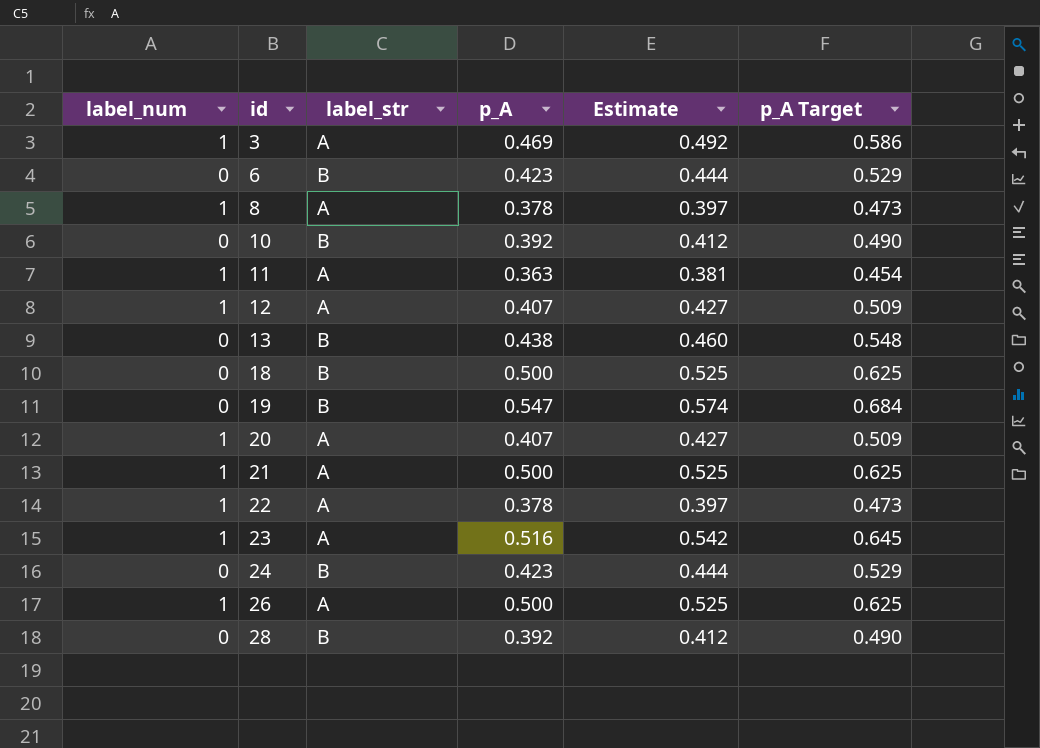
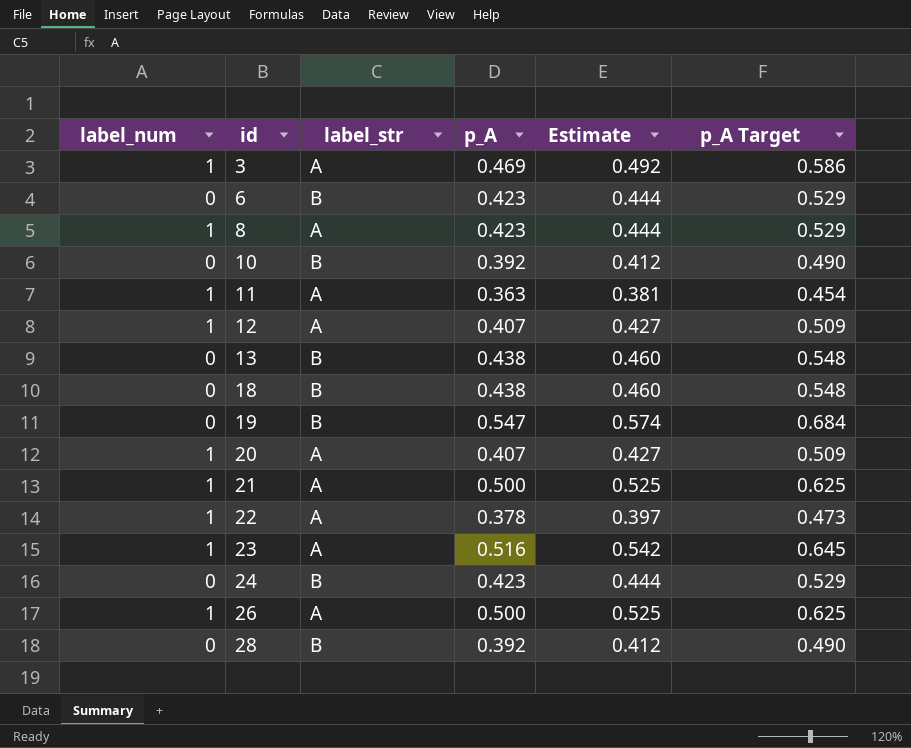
8 | p_A: 0.378 -> 0.423
8 | Estimate: 0.397 -> 0.444
8 | p_A Target: 0.473 -> 0.529
18 | p_A: 0.500 -> 0.438
18 | Estimate: 0.525 -> 0.460
18 | p_A Target: 0.625 -> 0.548

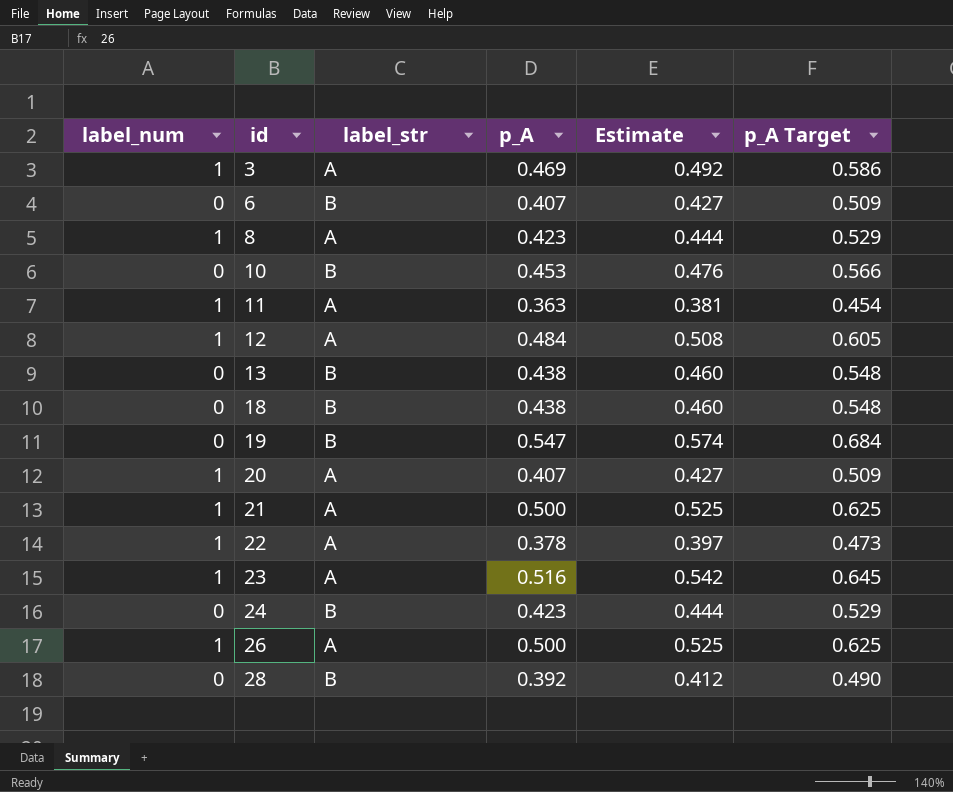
6 | p_A: 0.423 -> 0.407
6 | Estimate: 0.444 -> 0.427
6 | p_A Target: 0.529 -> 0.509
10 | p_A: 0.392 -> 0.453
10 | Estimate: 0.412 -> 0.476
10 | p_A Target: 0.490 -> 0.566
12 | p_A: 0.407 -> 0.484
12 | Estimate: 0.427 -> 0.508
12 | p_A Target: 0.509 -> 0.605

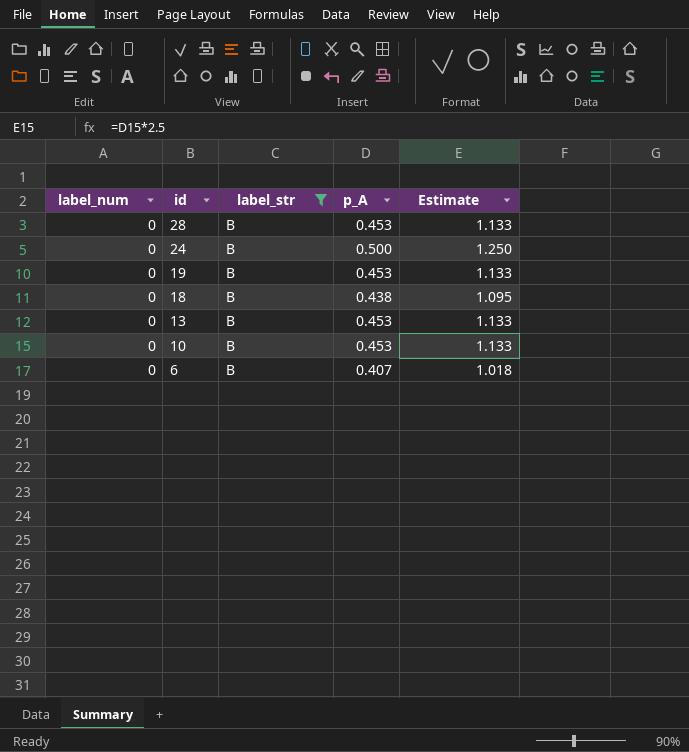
filter: none -> label_str = B
row order: id ascending -> id descending
column p_A Target | formula: [p_A] * 1.25 -> none
column Estimate | formula: [p_A] * 1.05 -> [p_A] * 2.5
28 | p_A: 0.392 -> 0.453
24 | p_A: 0.423 -> 0.500
19 | p_A: 0.547 -> 0.453
13 | p_A: 0.438 -> 0.453

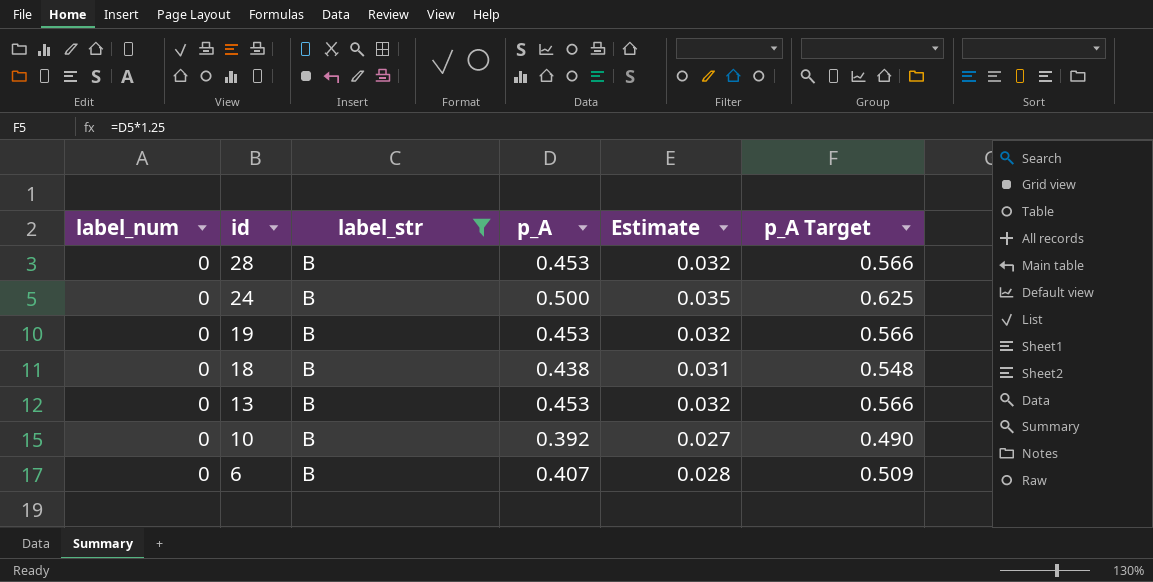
column Estimate | formula: [p_A] * 2.5 -> [p_A] * 0.07
column p_A Target | formula: none -> [p_A] * 1.25
10 | p_A: 0.453 -> 0.392

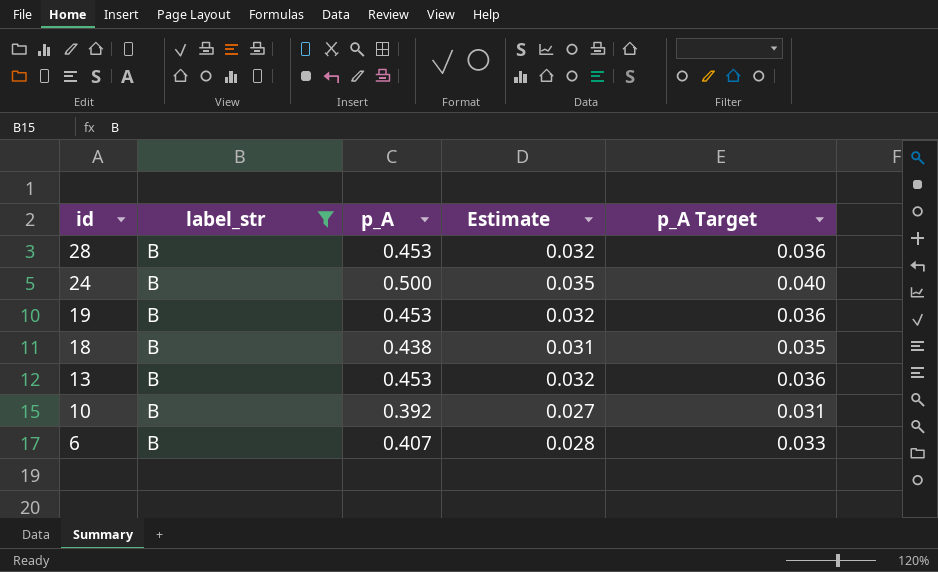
column label_num | position: 1 -> none
column p_A Target | formula: [p_A] * 1.25 -> [p_A] * 0.08

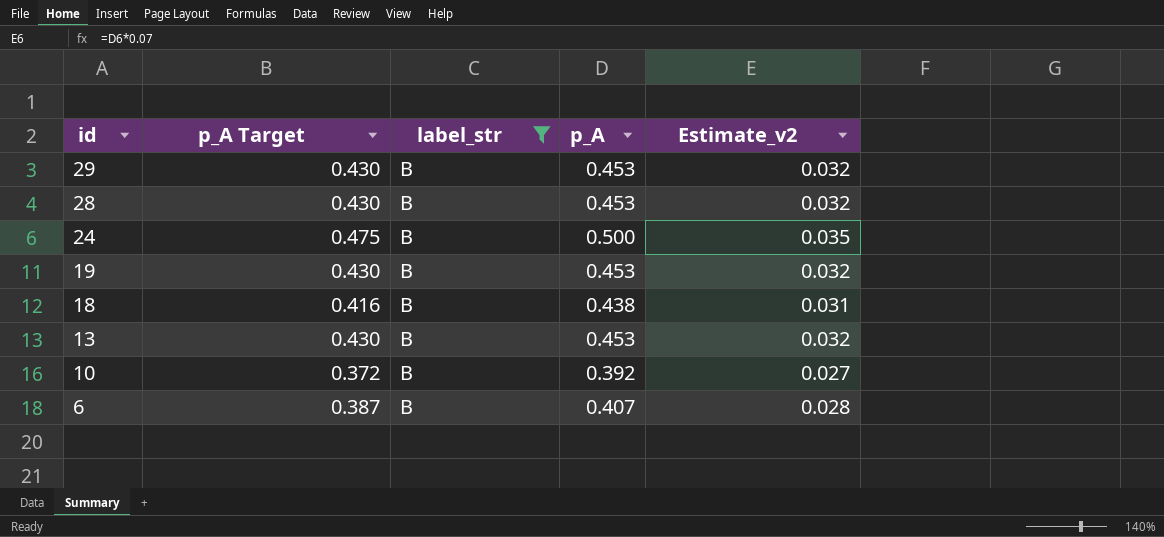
column p_A Target | formula: [p_A] * 0.08 -> [p_A] * 0.95
column p_A Target | position: 5 -> 2
column name: Estimate -> Estimate_v2
row 29: none -> 0.430 | B | 0.453 | 0.032

